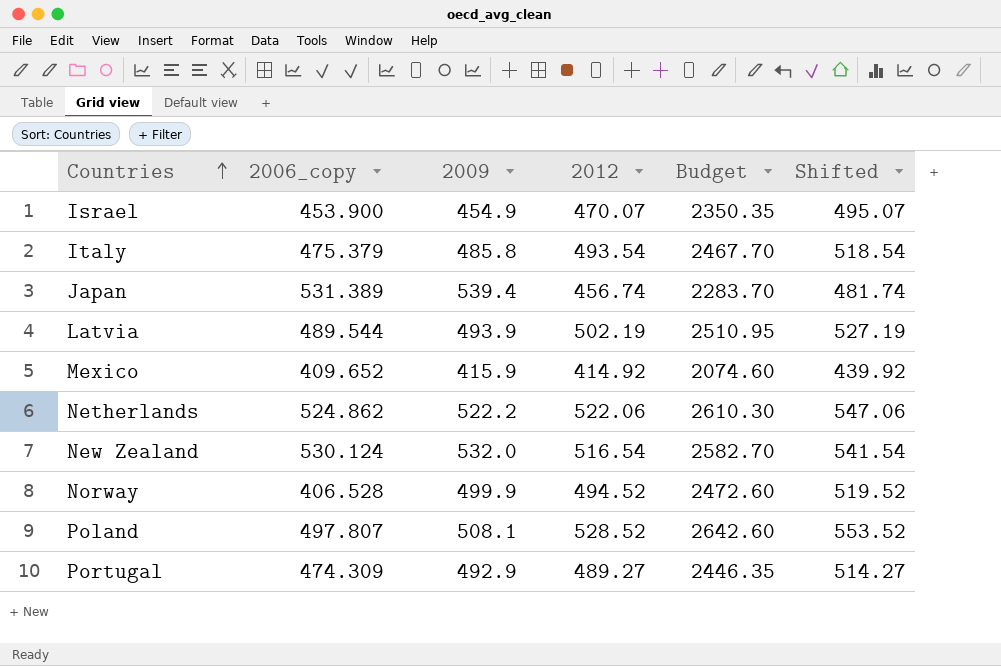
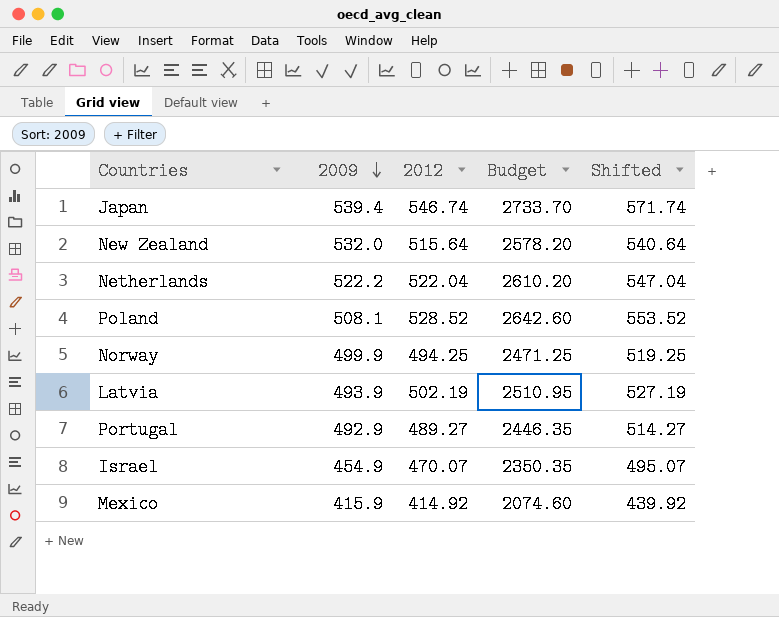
row order: Countries ascending -> 2009 descending
column 2006_copy | position: 2 -> none
row Italy: 475.379 | 485.8 | 493.54 | 2467.70 | 518.54 -> none
Japan | 2012: 456.74 -> 546.74
Japan | Budget: 2283.70 -> 2733.70
Japan | Shifted: 481.74 -> 571.74
New Zealand | 2012: 516.54 -> 515.64
New Zealand | Budget: 2582.70 -> 2578.20
New Zealand | Shifted: 541.54 -> 540.64
Netherlands | 2012: 522.06 -> 522.04
Netherlands | Budget: 2610.30 -> 2610.20
Netherlands | Shifted: 547.06 -> 547.04
Norway | 2012: 494.52 -> 494.25
Norway | Budget: 2472.60 -> 2471.25
Norway | Shifted: 519.52 -> 519.25

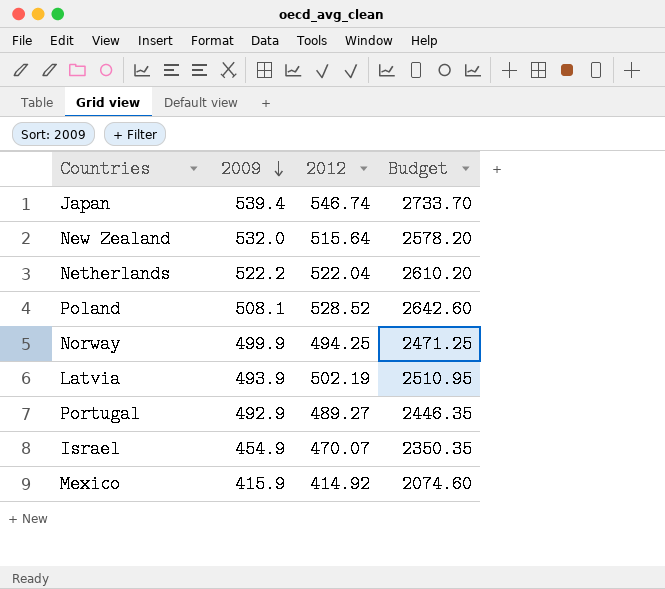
column Shifted | formula: [2012] + 25 -> none

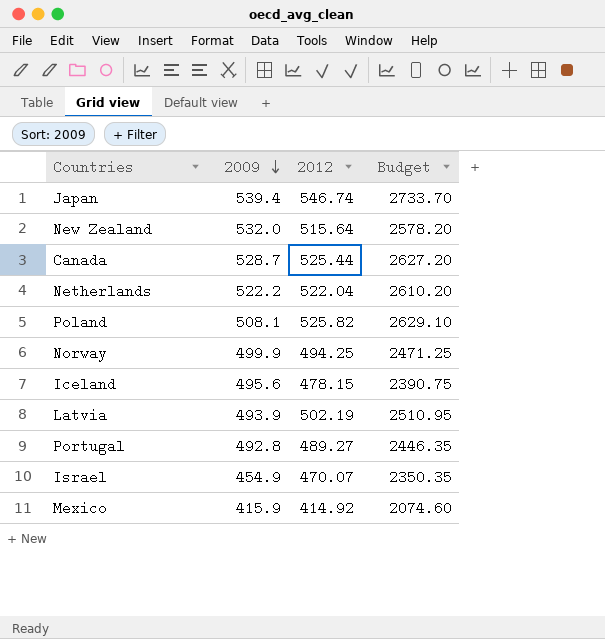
row Canada: none -> 528.7 | 525.44 | 2627.20
Poland | 2012: 528.52 -> 525.82
Poland | Budget: 2642.60 -> 2629.10
row Iceland: none -> 495.6 | 478.15 | 2390.75
Portugal | 2009: 492.9 -> 492.8

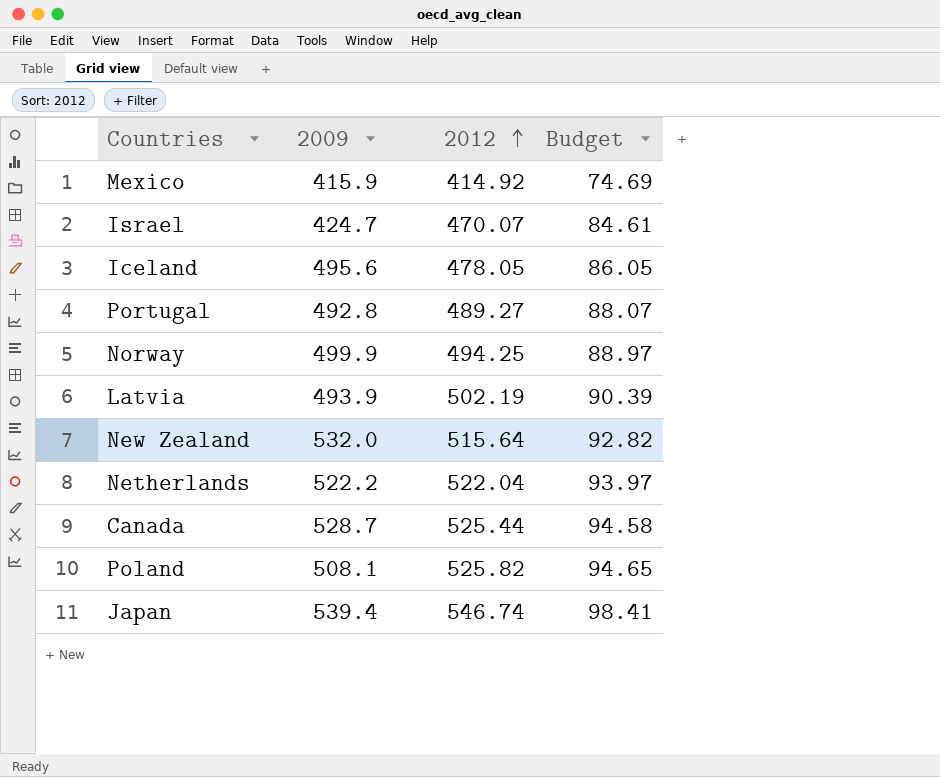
row order: 2009 descending -> 2012 ascending
column Budget | formula: [2012] * 5 -> [2012] * 0.18
Israel | 2009: 454.9 -> 424.7
Iceland | 2012: 478.15 -> 478.05

